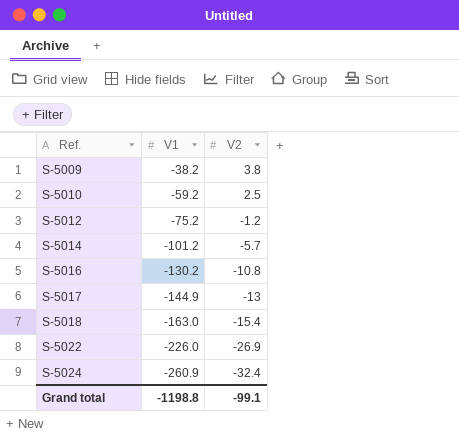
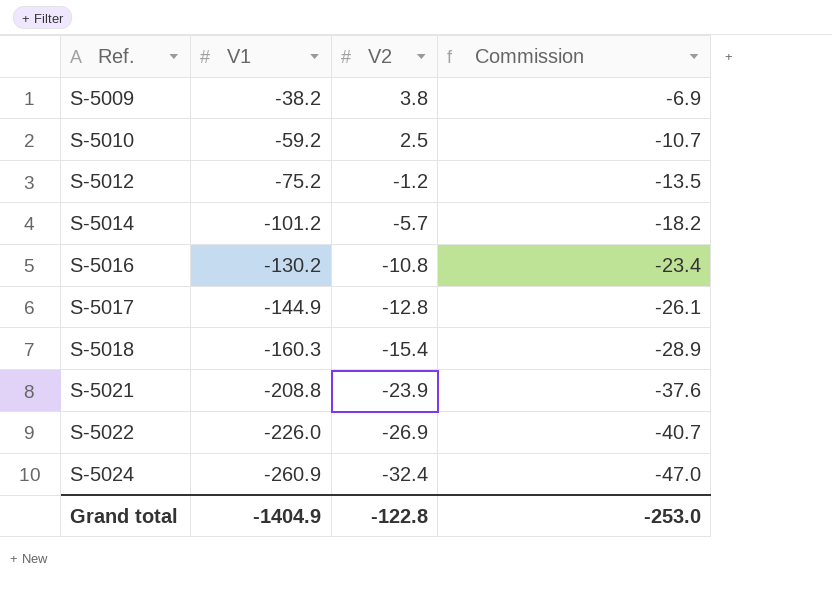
column Commission | formula: none -> [V1] * 0.18
S-5017 | V2: -13 -> -12.8
S-5018 | V1: -163.0 -> -160.3
row S-5021: none -> -208.8 | -23.9 | -37.6
Grand total | V1: -1198.8 -> -1404.9
Grand total | V2: -99.1 -> -122.8

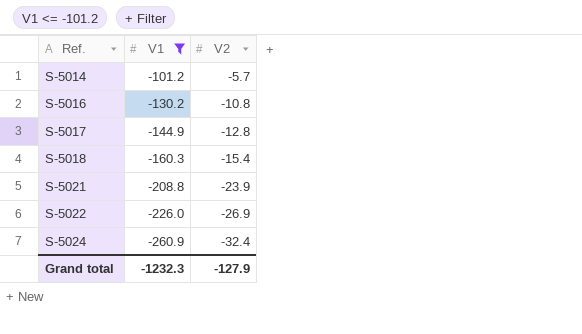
filter: none -> V1 <= -101.2
column Commission | formula: [V1] * 0.18 -> none
Grand total | V1: -1404.9 -> -1232.3
Grand total | V2: -122.8 -> -127.9

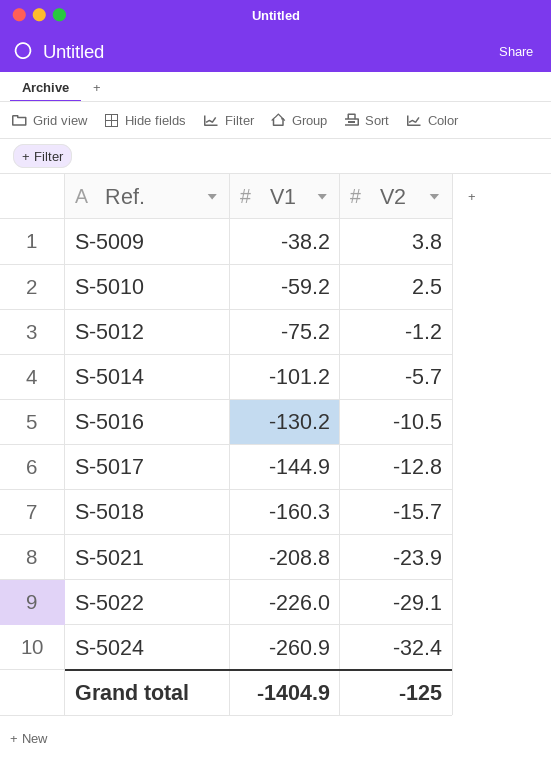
filter: V1 <= -101.2 -> none
S-5016 | V2: -10.8 -> -10.5
S-5018 | V2: -15.4 -> -15.7
S-5022 | V2: -26.9 -> -29.1
Grand total | V1: -1232.3 -> -1404.9
Grand total | V2: -127.9 -> -125

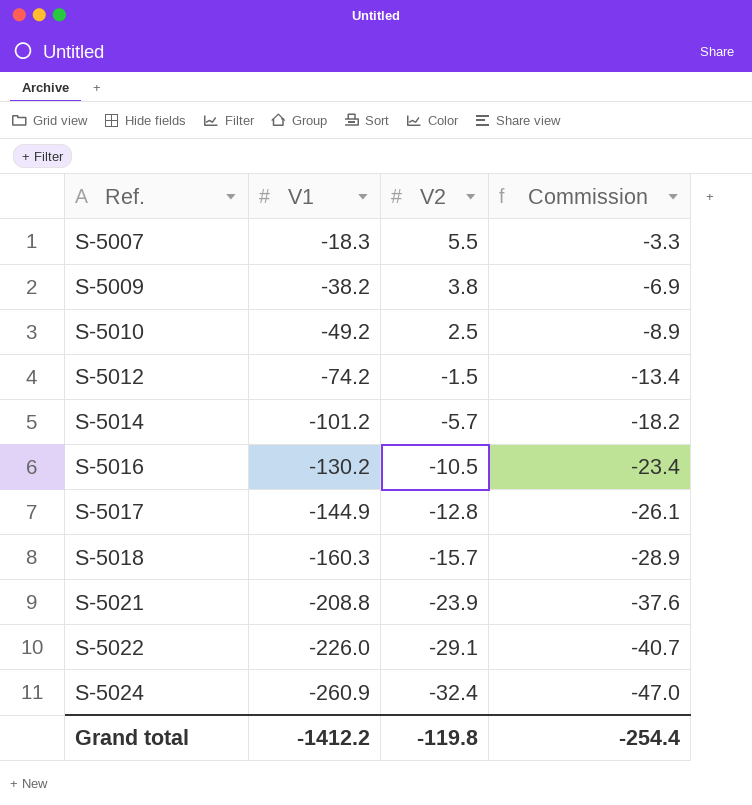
column Commission | formula: none -> [V1] * 0.18
row S-5007: none -> -18.3 | 5.5 | -3.3
S-5010 | V1: -59.2 -> -49.2
S-5012 | V1: -75.2 -> -74.2
S-5012 | V2: -1.2 -> -1.5
Grand total | V1: -1404.9 -> -1412.2
Grand total | V2: -125 -> -119.8

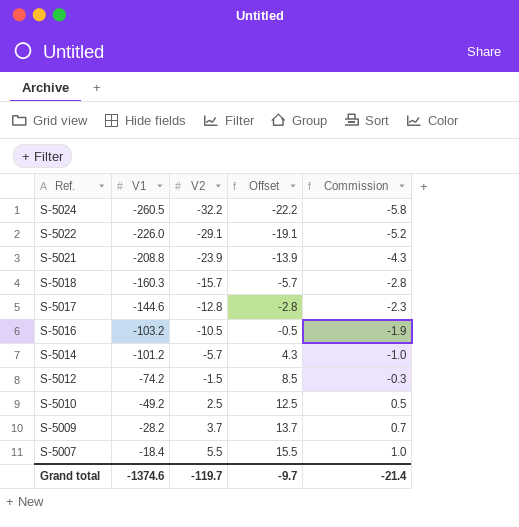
row order: Ref. ascending -> Ref. descending
column Offset | formula: none -> [V2] + 10
column Commission | formula: [V1] * 0.18 -> [V2] * 0.18
S-5024 | V1: -260.9 -> -260.5
S-5024 | V2: -32.4 -> -32.2
S-5017 | V1: -144.9 -> -144.6
S-5016 | V1: -130.2 -> -103.2
S-5009 | V1: -38.2 -> -28.2
S-5009 | V2: 3.8 -> 3.7
S-5007 | V1: -18.3 -> -18.4
Grand total | V1: -1412.2 -> -1374.6
Grand total | V2: -119.8 -> -119.7
Grand total | Commission: -254.4 -> -21.4

